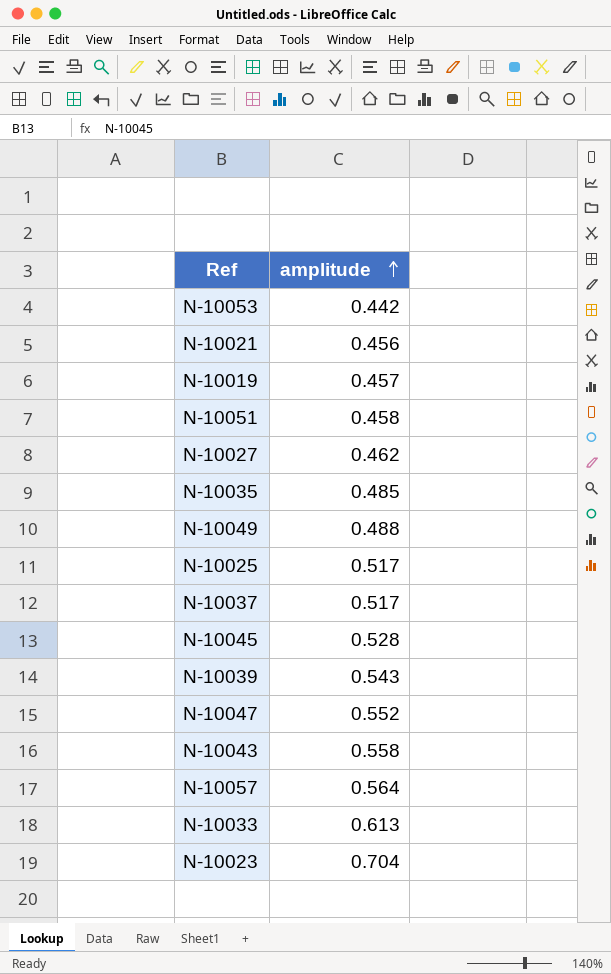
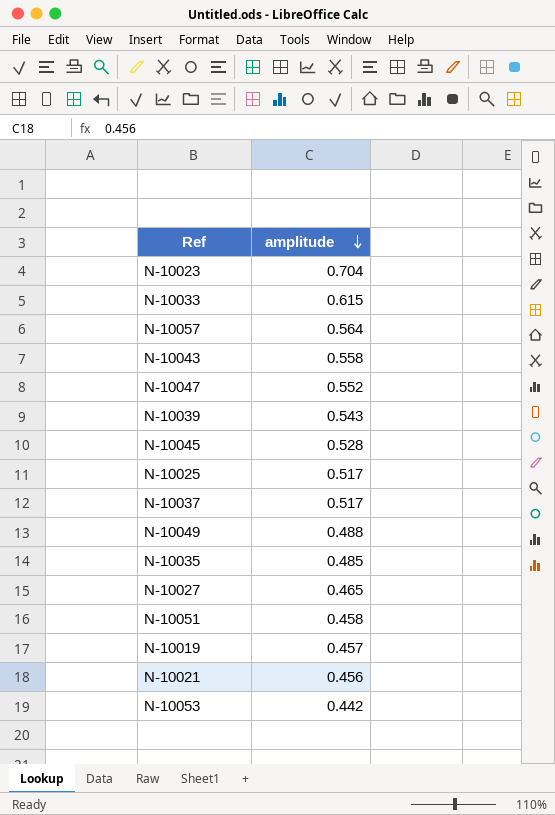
row order: amplitude ascending -> amplitude descending
N-10033 | amplitude: 0.613 -> 0.615
N-10027 | amplitude: 0.462 -> 0.465

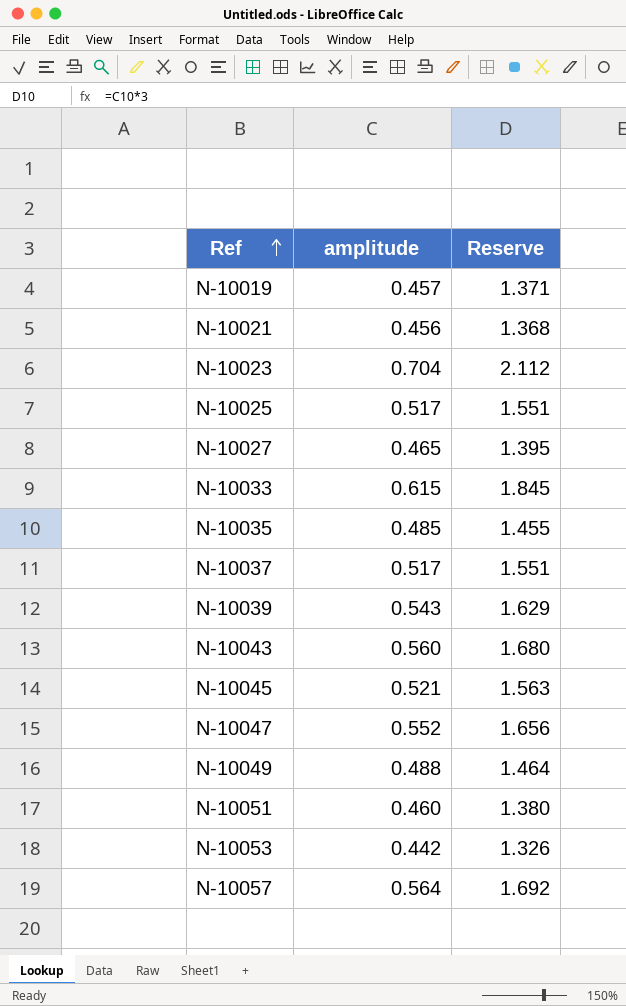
row order: amplitude descending -> Ref ascending
column Reserve | formula: none -> [amplitude] * 3
N-10043 | amplitude: 0.558 -> 0.560
N-10045 | amplitude: 0.528 -> 0.521
N-10051 | amplitude: 0.458 -> 0.460

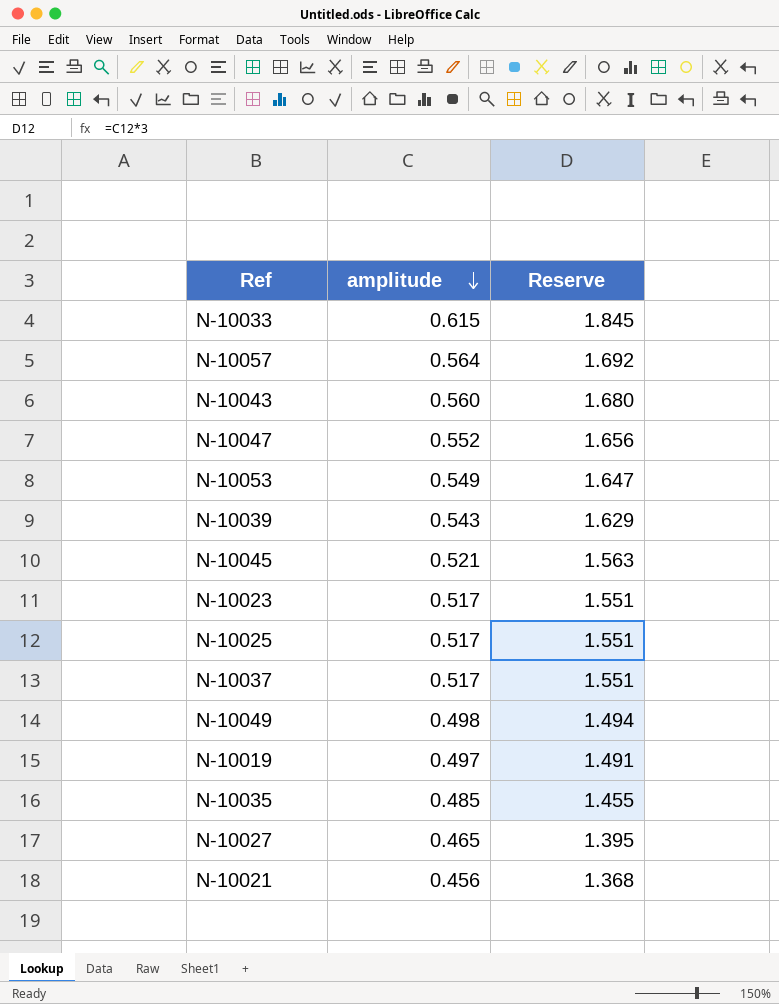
row order: Ref ascending -> amplitude descending
row N-10051: 0.460 | 1.380 -> none
N-10053 | amplitude: 0.442 -> 0.549
N-10053 | Reserve: 1.326 -> 1.647
N-10023 | amplitude: 0.704 -> 0.517
N-10023 | Reserve: 2.112 -> 1.551
N-10049 | amplitude: 0.488 -> 0.498
N-10049 | Reserve: 1.464 -> 1.494
N-10019 | amplitude: 0.457 -> 0.497
N-10019 | Reserve: 1.371 -> 1.491

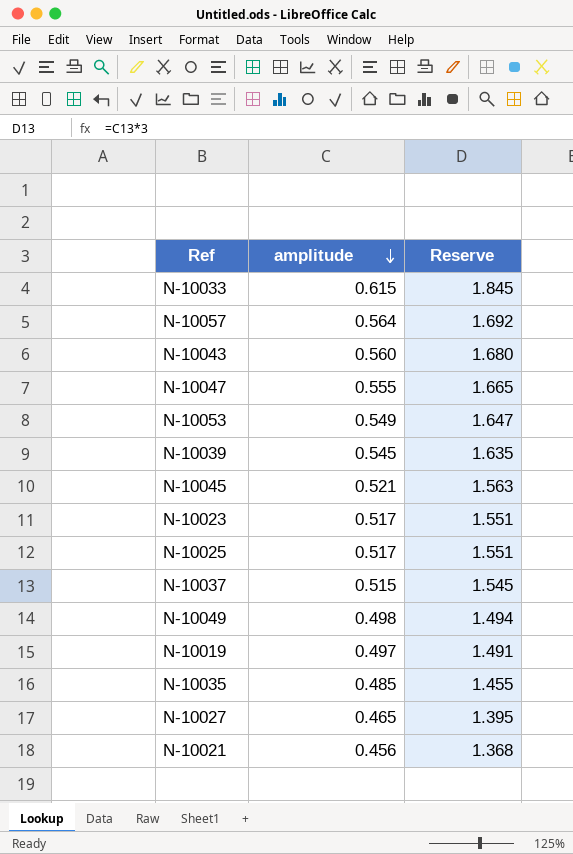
N-10047 | amplitude: 0.552 -> 0.555
N-10047 | Reserve: 1.656 -> 1.665
N-10039 | amplitude: 0.543 -> 0.545
N-10039 | Reserve: 1.629 -> 1.635
N-10037 | amplitude: 0.517 -> 0.515
N-10037 | Reserve: 1.551 -> 1.545

